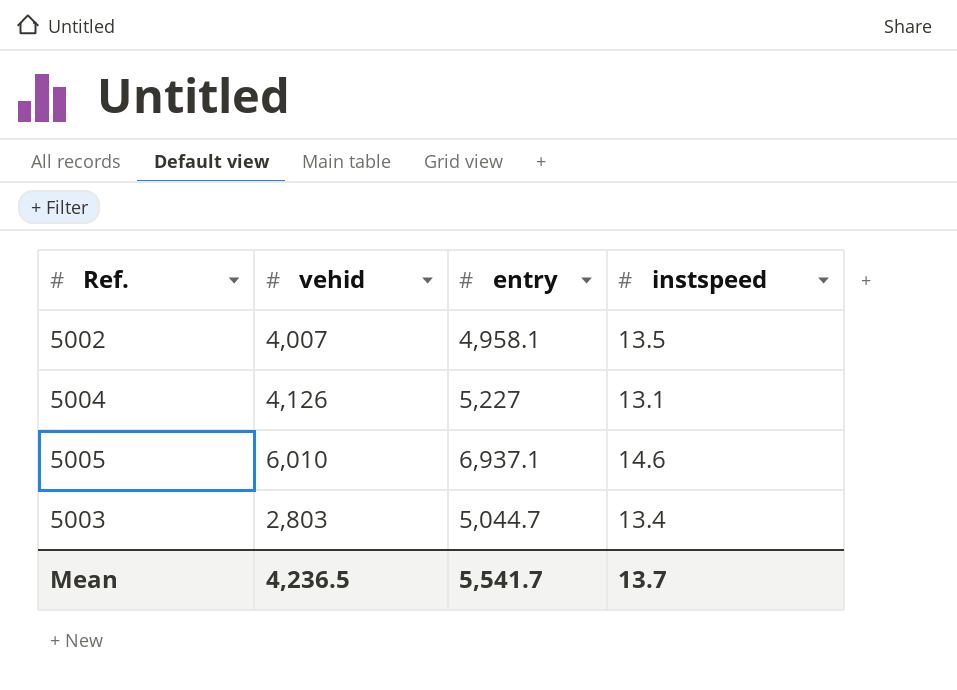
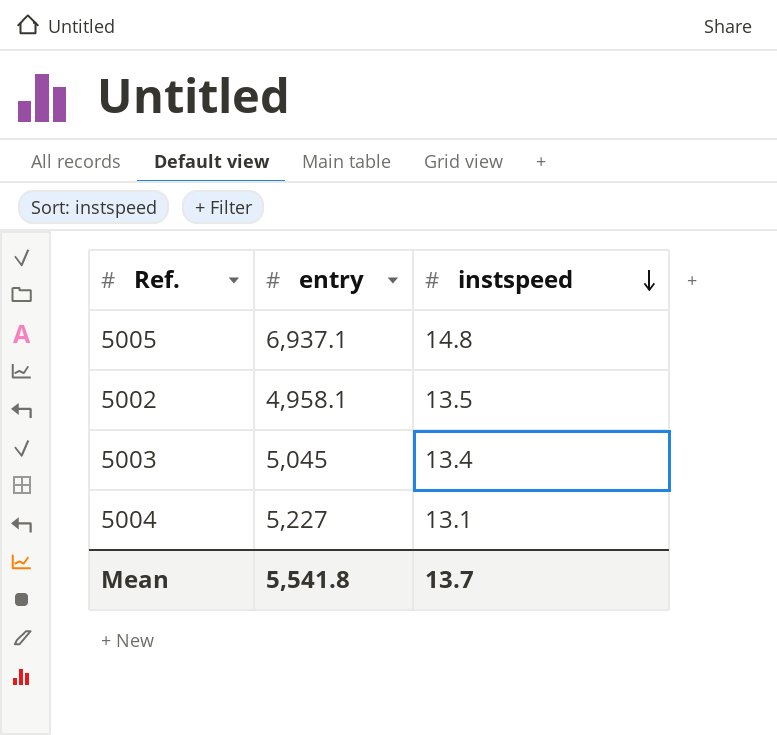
row order: none -> instspeed descending
column vehid | position: 2 -> none
5005 | instspeed: 14.6 -> 14.8
5003 | entry: 5,044.7 -> 5,045
Mean | entry: 5,541.7 -> 5,541.8

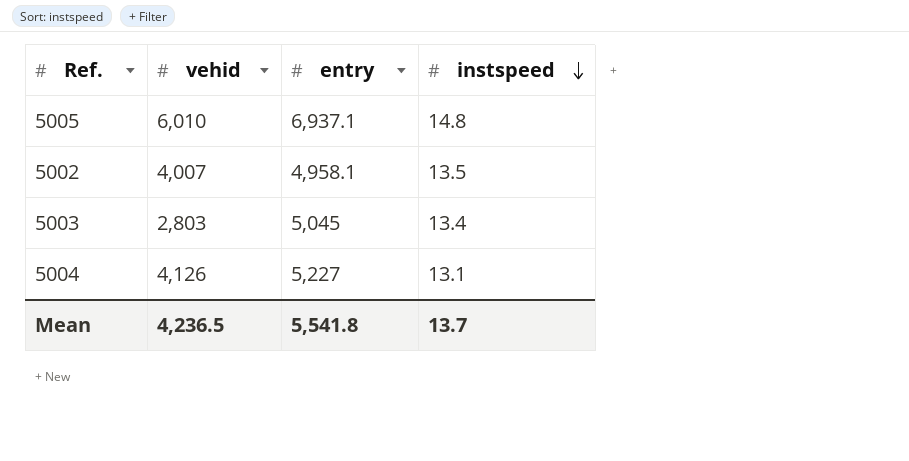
column vehid | position: none -> 2

